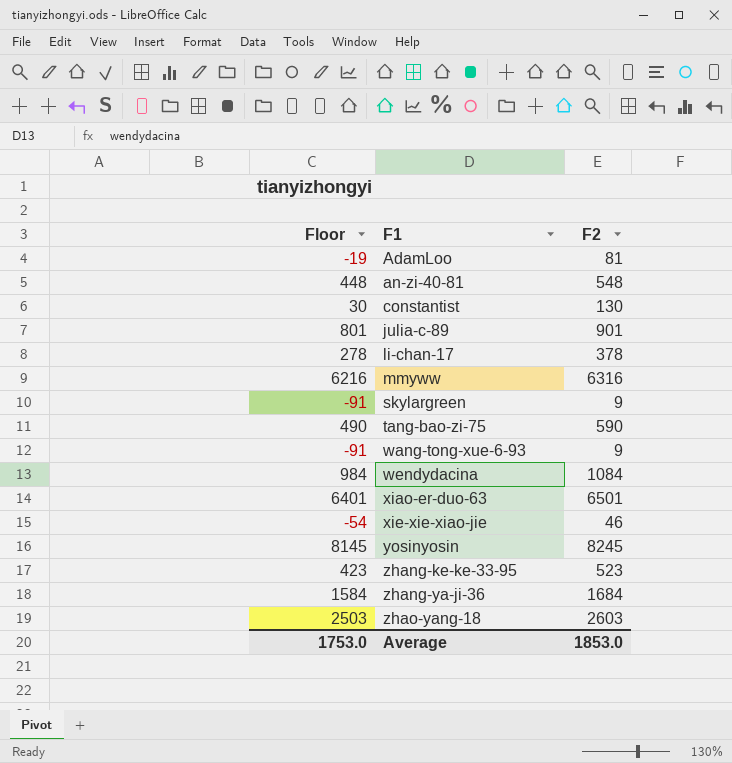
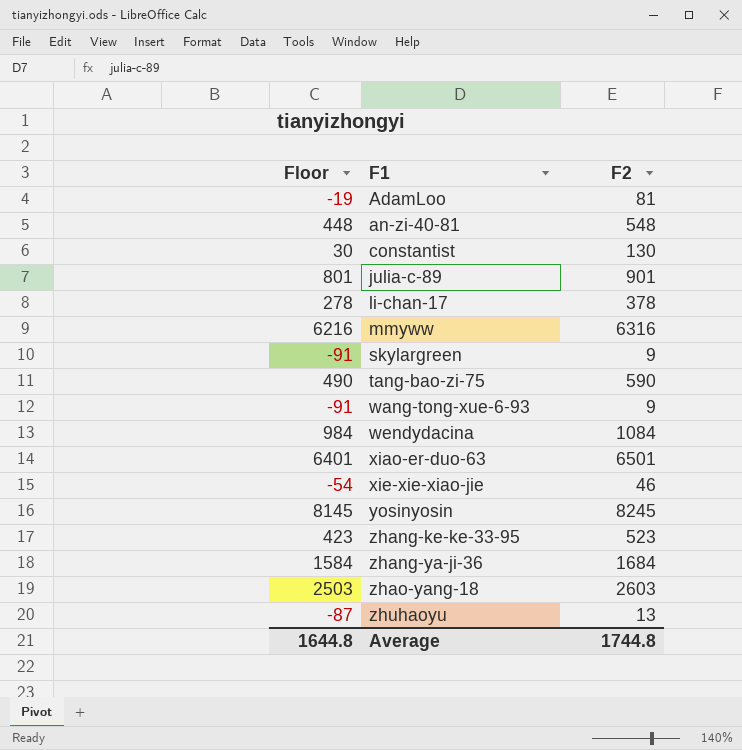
row zhuhaoyu: none -> -87 | 13
Average | Floor: 1753.0 -> 1644.8
Average | F2: 1853.0 -> 1744.8

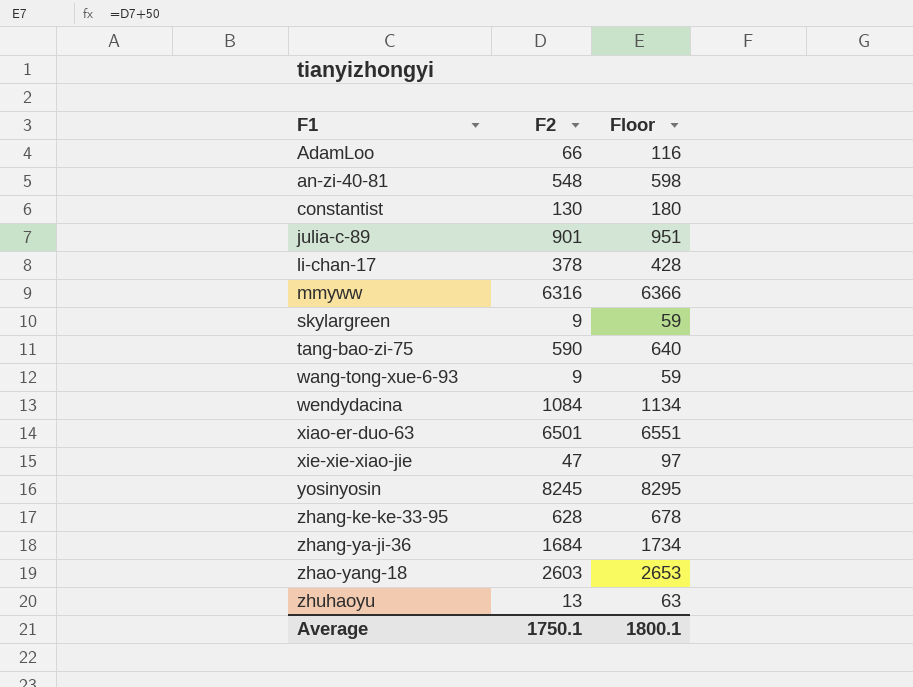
column Floor | formula: [F2] - 100 -> [F2] + 50
column Floor | position: 1 -> 3
AdamLoo | F2: 81 -> 66
xie-xie-xiao-jie | F2: 46 -> 47
zhang-ke-ke-33-95 | F2: 523 -> 628
Average | F2: 1744.8 -> 1750.1
Average | Floor: 1644.8 -> 1800.1

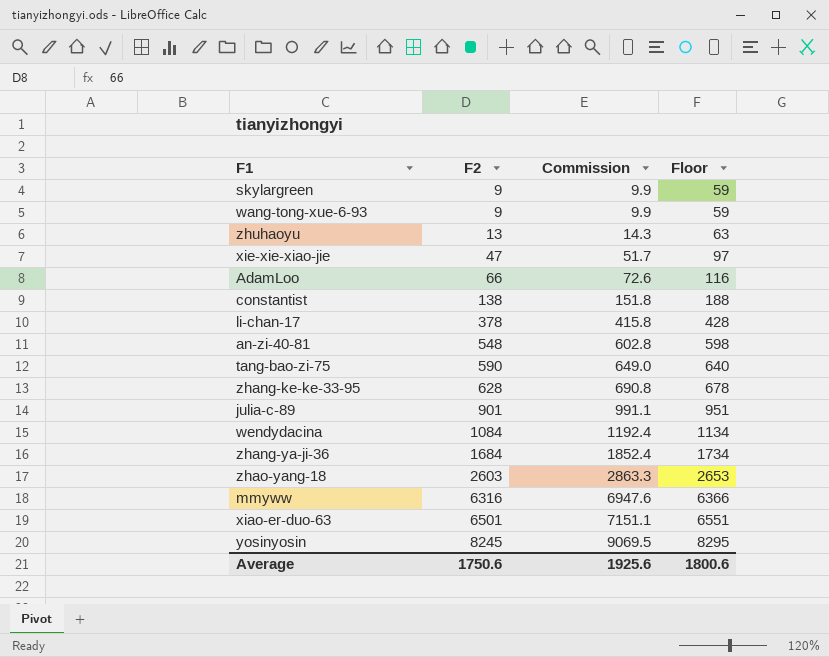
row order: F1 ascending -> F2 ascending
column Commission | formula: none -> [F2] * 1.1
constantist | F2: 130 -> 138
constantist | Floor: 180 -> 188
Average | F2: 1750.1 -> 1750.6
Average | Floor: 1800.1 -> 1800.6

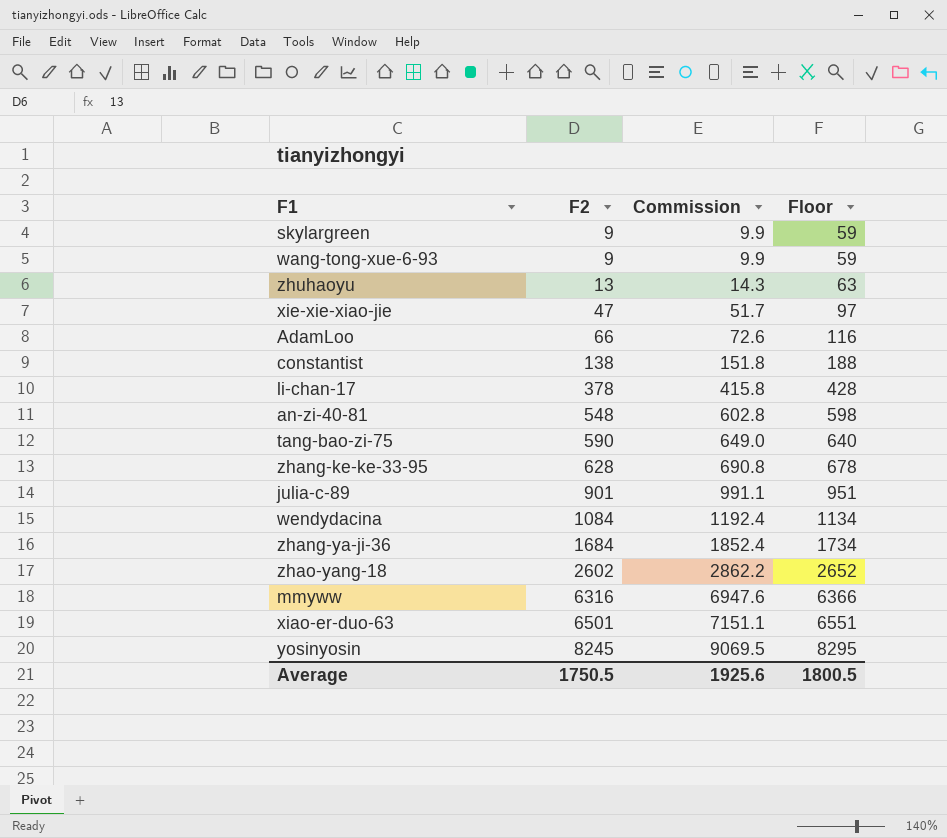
zhao-yang-18 | F2: 2603 -> 2602
zhao-yang-18 | Commission: 2863.3 -> 2862.2
zhao-yang-18 | Floor: 2653 -> 2652
Average | F2: 1750.6 -> 1750.5
Average | Floor: 1800.6 -> 1800.5

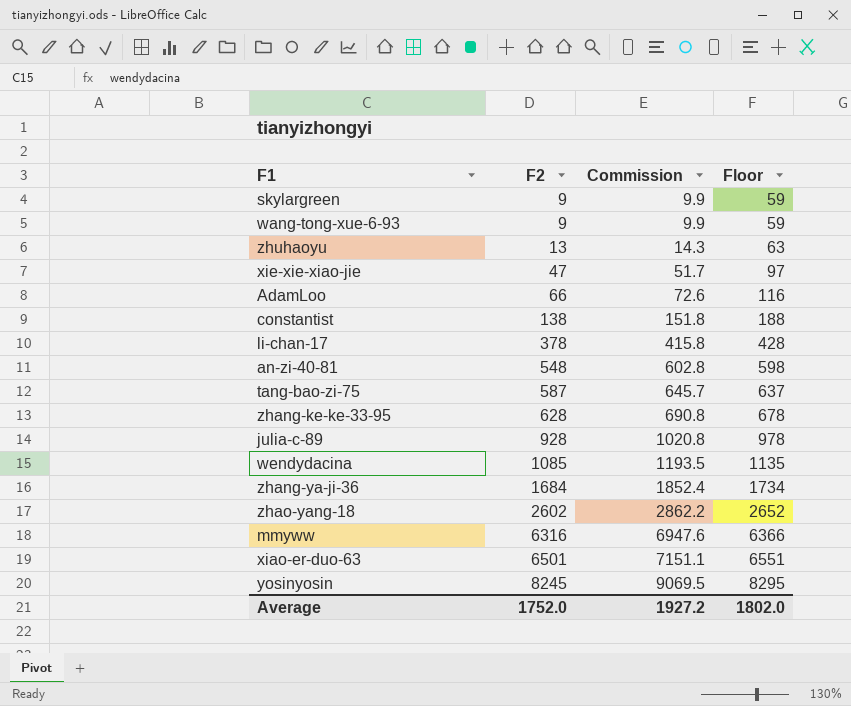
tang-bao-zi-75 | F2: 590 -> 587
tang-bao-zi-75 | Commission: 649.0 -> 645.7
tang-bao-zi-75 | Floor: 640 -> 637
julia-c-89 | F2: 901 -> 928
julia-c-89 | Commission: 991.1 -> 1020.8
julia-c-89 | Floor: 951 -> 978
wendydacina | F2: 1084 -> 1085
wendydacina | Commission: 1192.4 -> 1193.5
wendydacina | Floor: 1134 -> 1135
Average | F2: 1750.5 -> 1752.0
Average | Commission: 1925.6 -> 1927.2
Average | Floor: 1800.5 -> 1802.0

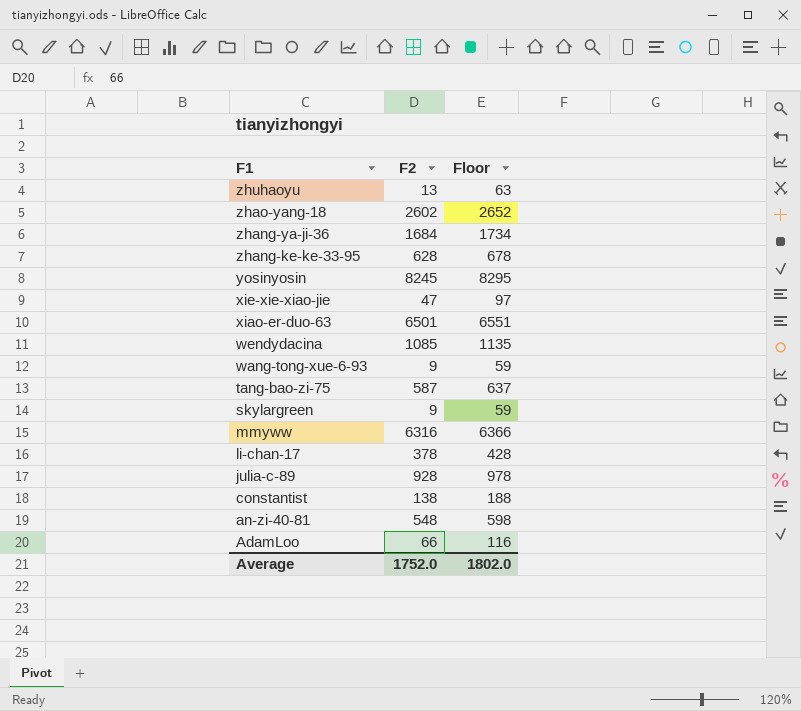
row order: F2 ascending -> F1 descending
column Commission | formula: [F2] * 1.1 -> none

